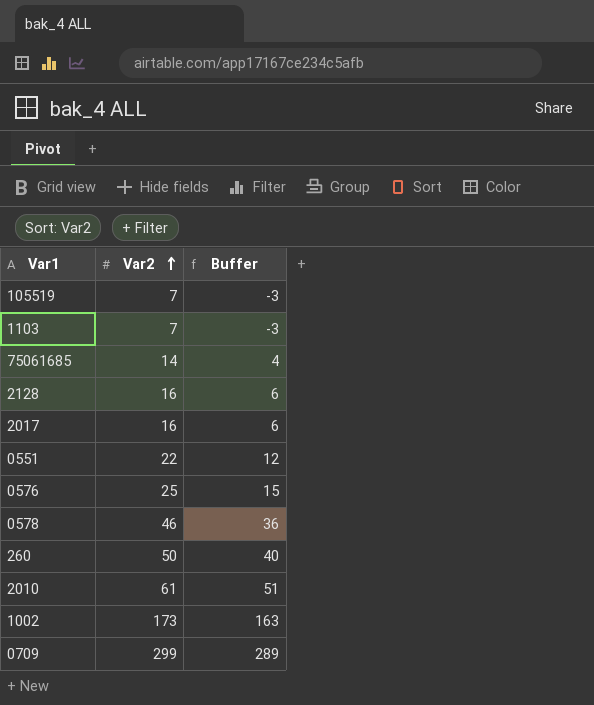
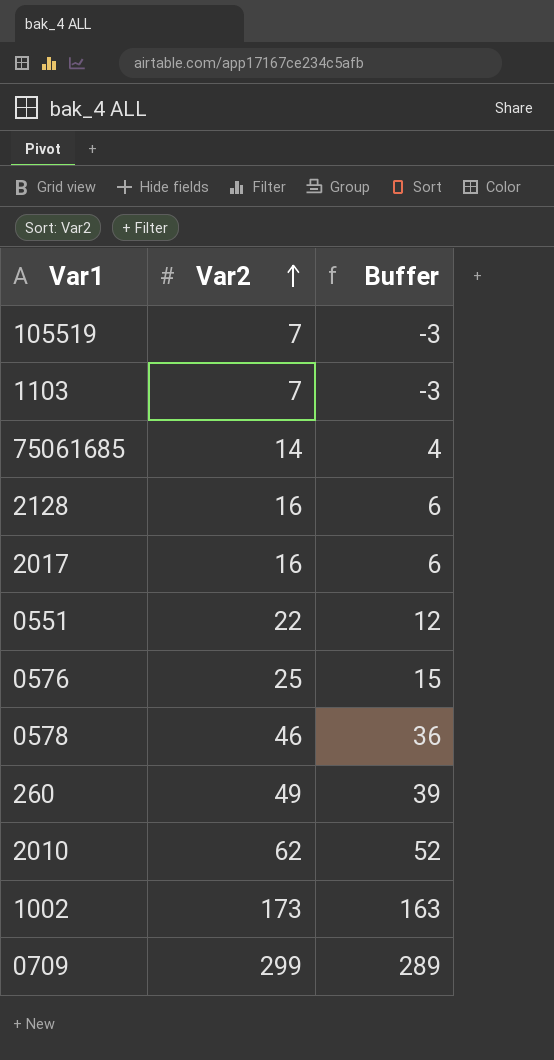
260 | Var2: 50 -> 49
260 | Buffer: 40 -> 39
2010 | Var2: 61 -> 62
2010 | Buffer: 51 -> 52

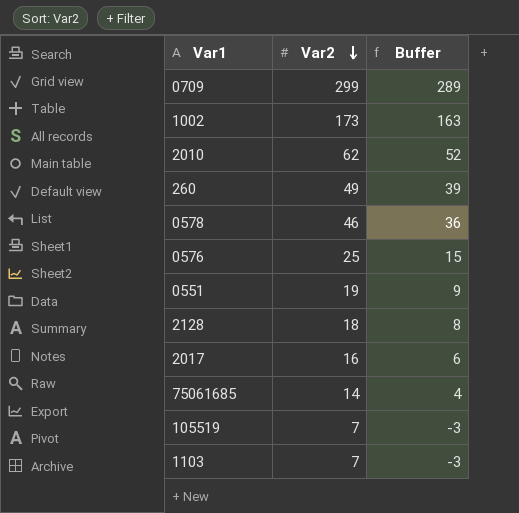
row order: Var2 ascending -> Var2 descending
0551 | Var2: 22 -> 19
0551 | Buffer: 12 -> 9
2128 | Var2: 16 -> 18
2128 | Buffer: 6 -> 8

